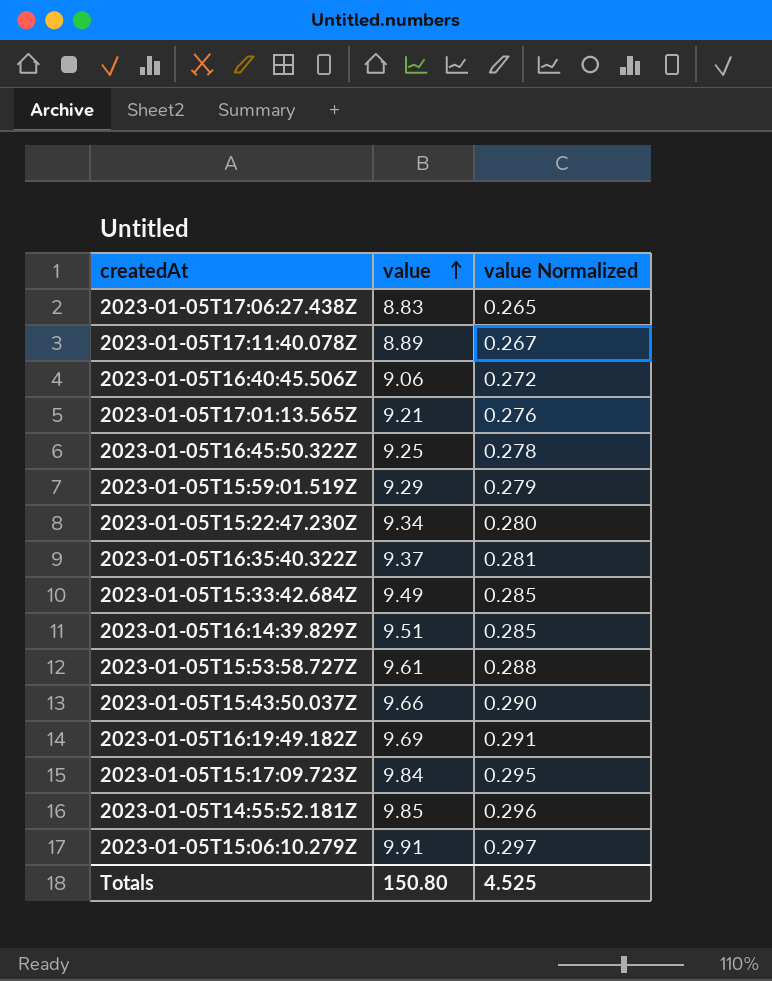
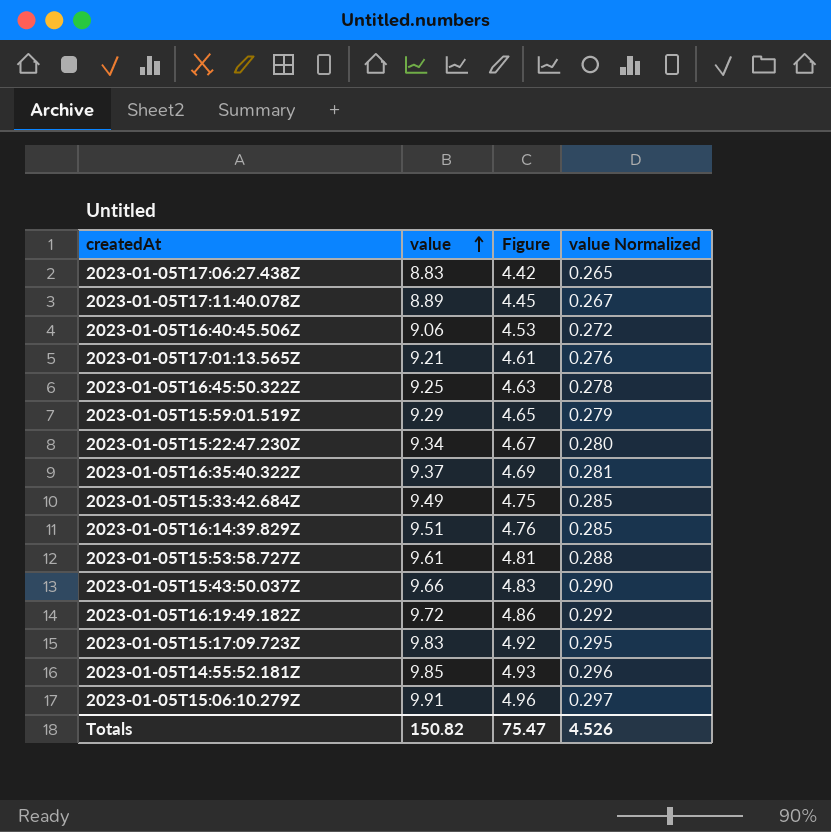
column Figure | formula: none -> [value] * 0.5
2023-01-05T16:19:49.182Z | value: 9.69 -> 9.72
2023-01-05T16:19:49.182Z | value Normalized: 0.291 -> 0.292
2023-01-05T15:17:09.723Z | value: 9.84 -> 9.83
Totals | value: 150.80 -> 150.82
Totals | value Normalized: 4.525 -> 4.526

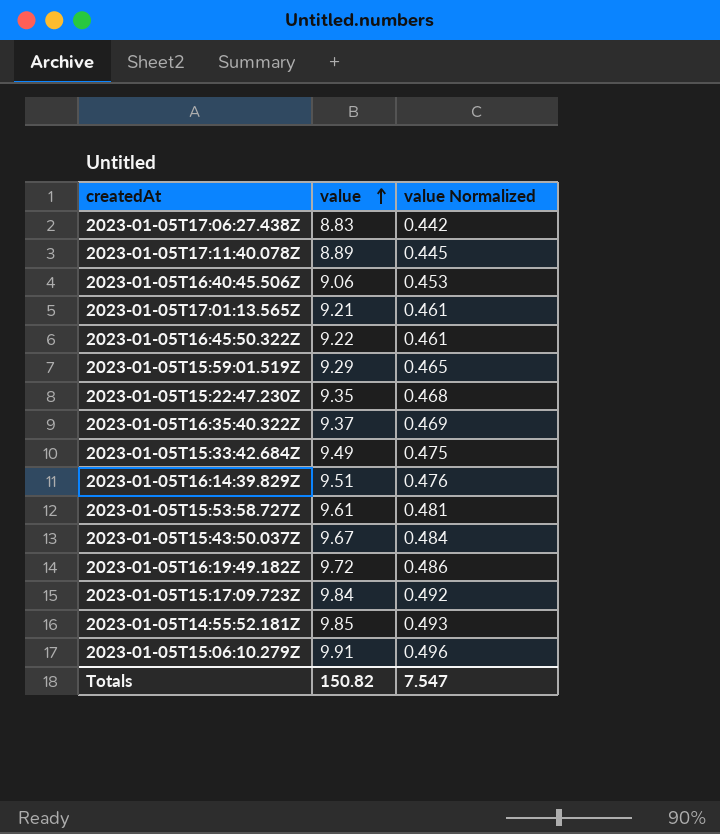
column Figure | formula: [value] * 0.5 -> none
column value Normalized | formula: [value] * 0.03 -> [value] * 0.05
2023-01-05T16:45:50.322Z | value: 9.25 -> 9.22
2023-01-05T15:22:47.230Z | value: 9.34 -> 9.35
2023-01-05T15:43:50.037Z | value: 9.66 -> 9.67
2023-01-05T15:17:09.723Z | value: 9.83 -> 9.84
Totals | value Normalized: 4.526 -> 7.547

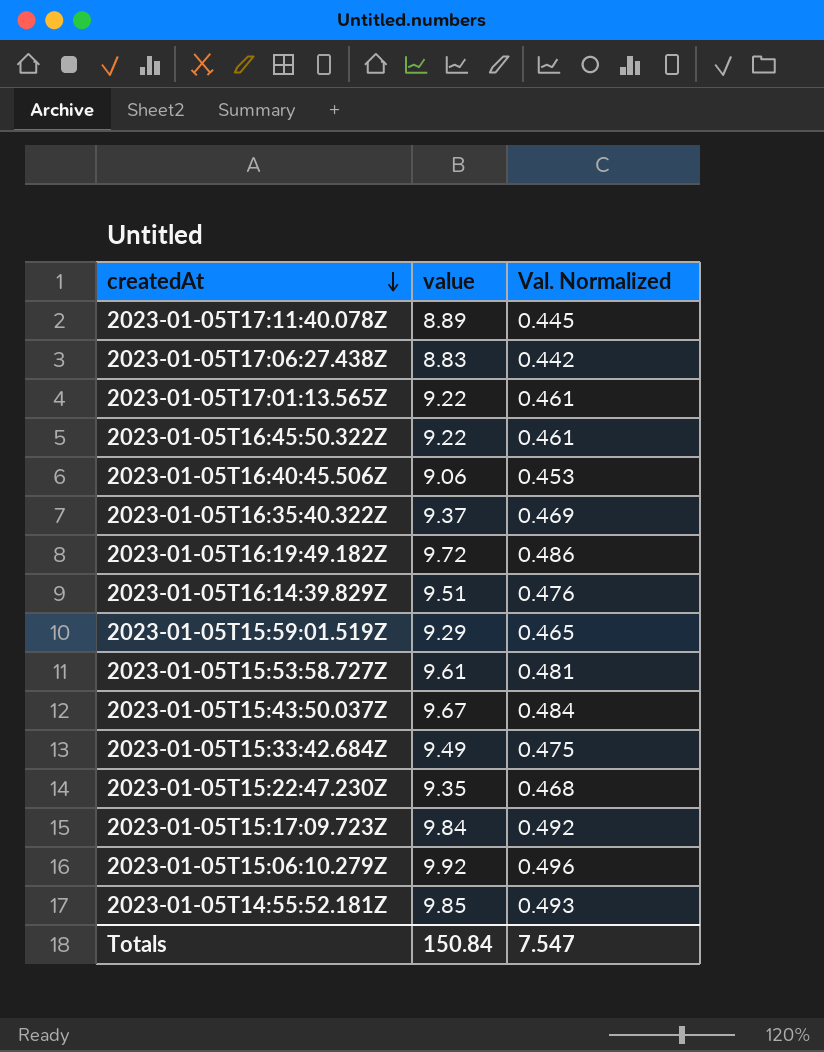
row order: value ascending -> createdAt descending
column name: value Normalized -> Val. Normalized
2023-01-05T17:01:13.565Z | value: 9.21 -> 9.22
2023-01-05T15:06:10.279Z | value: 9.91 -> 9.92
Totals | value: 150.82 -> 150.84

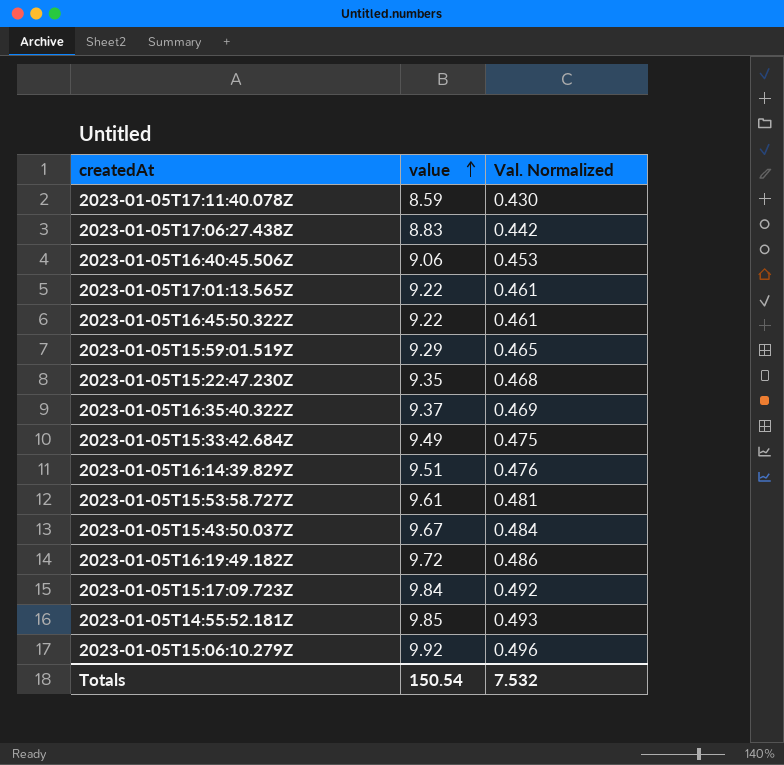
row order: createdAt descending -> value ascending
2023-01-05T17:11:40.078Z | value: 8.89 -> 8.59
2023-01-05T17:11:40.078Z | Val. Normalized: 0.445 -> 0.430
Totals | value: 150.84 -> 150.54
Totals | Val. Normalized: 7.547 -> 7.532

